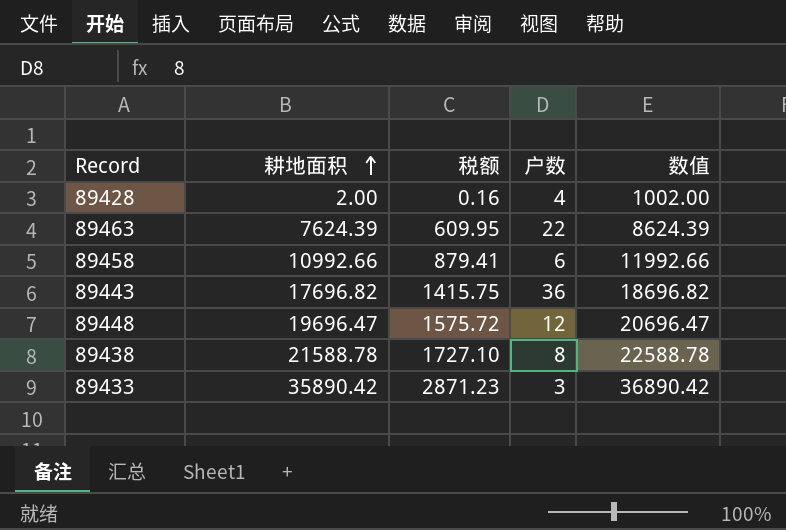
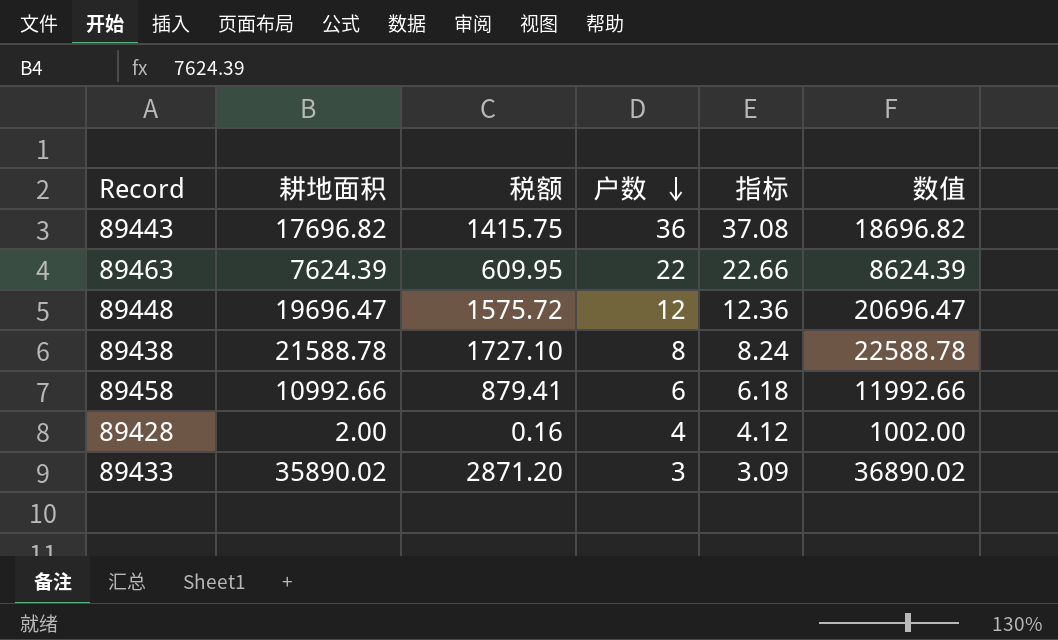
row order: 耕地面积 ascending -> 户数 descending
column 指标 | formula: none -> [户数] * 1.03
89433 | 耕地面积: 35890.42 -> 35890.02
89433 | 税额: 2871.23 -> 2871.20
89433 | 数值: 36890.42 -> 36890.02

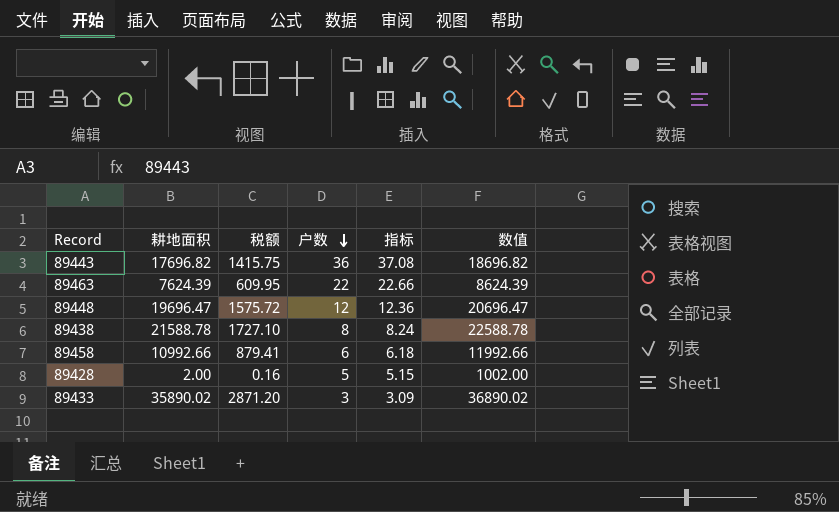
89428 | 户数: 4 -> 5
89428 | 指标: 4.12 -> 5.15

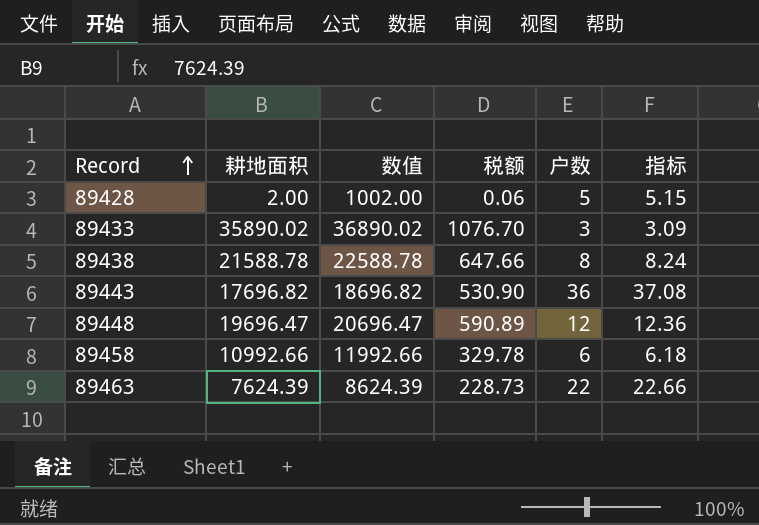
row order: 户数 descending -> Record ascending
column 数值 | position: 6 -> 3
column 税额 | formula: [耕地面积] * 0.08 -> [耕地面积] * 0.03

